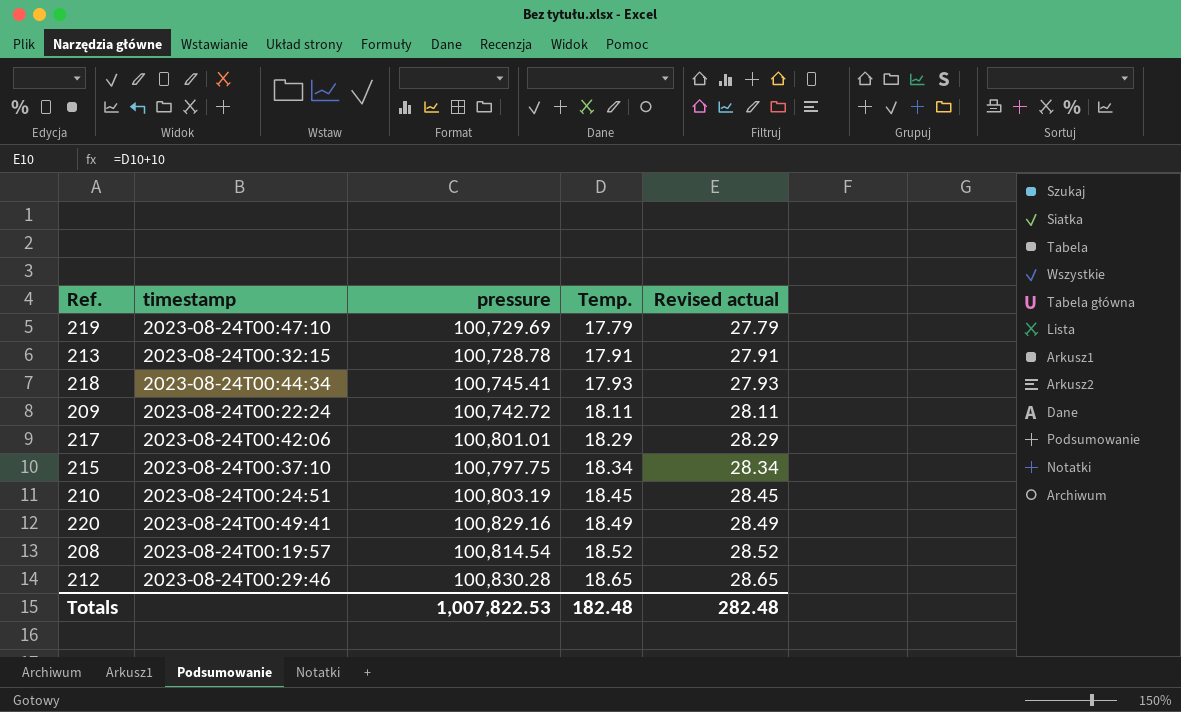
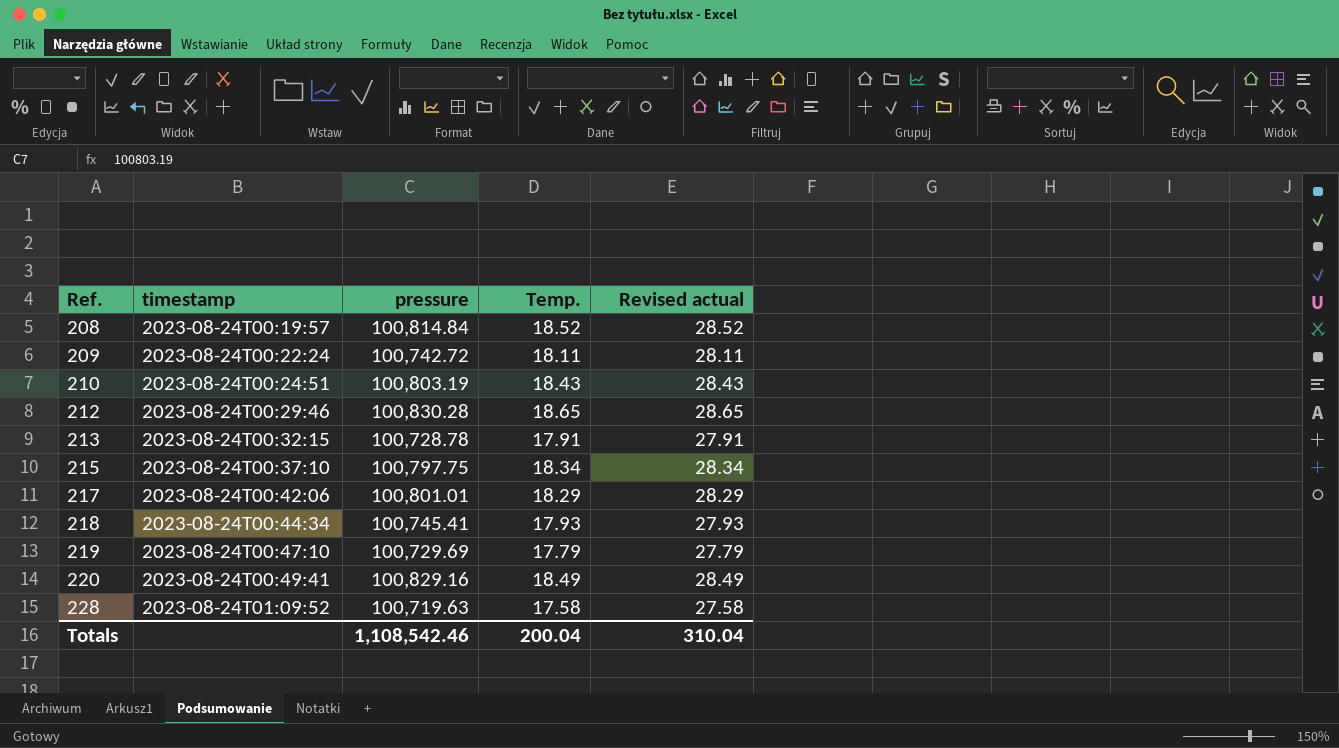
row order: Temp. ascending -> Ref. ascending
208 | pressure: 100,814.54 -> 100,814.84
210 | Temp.: 18.45 -> 18.43
210 | Revised actual: 28.45 -> 28.43
row 228: none -> 2023-08-24T01:09:52 | 100,719.63 | 17.58 | 27.58
Totals | pressure: 1,007,822.53 -> 1,108,542.46
Totals | Temp.: 182.48 -> 200.04
Totals | Revised actual: 282.48 -> 310.04

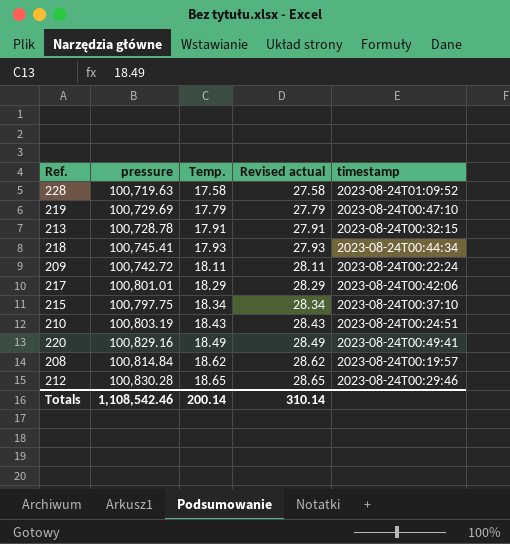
row order: Ref. ascending -> Temp. ascending
column timestamp | position: 2 -> 5
208 | Temp.: 18.52 -> 18.62
208 | Revised actual: 28.52 -> 28.62
Totals | Temp.: 200.04 -> 200.14
Totals | Revised actual: 310.04 -> 310.14

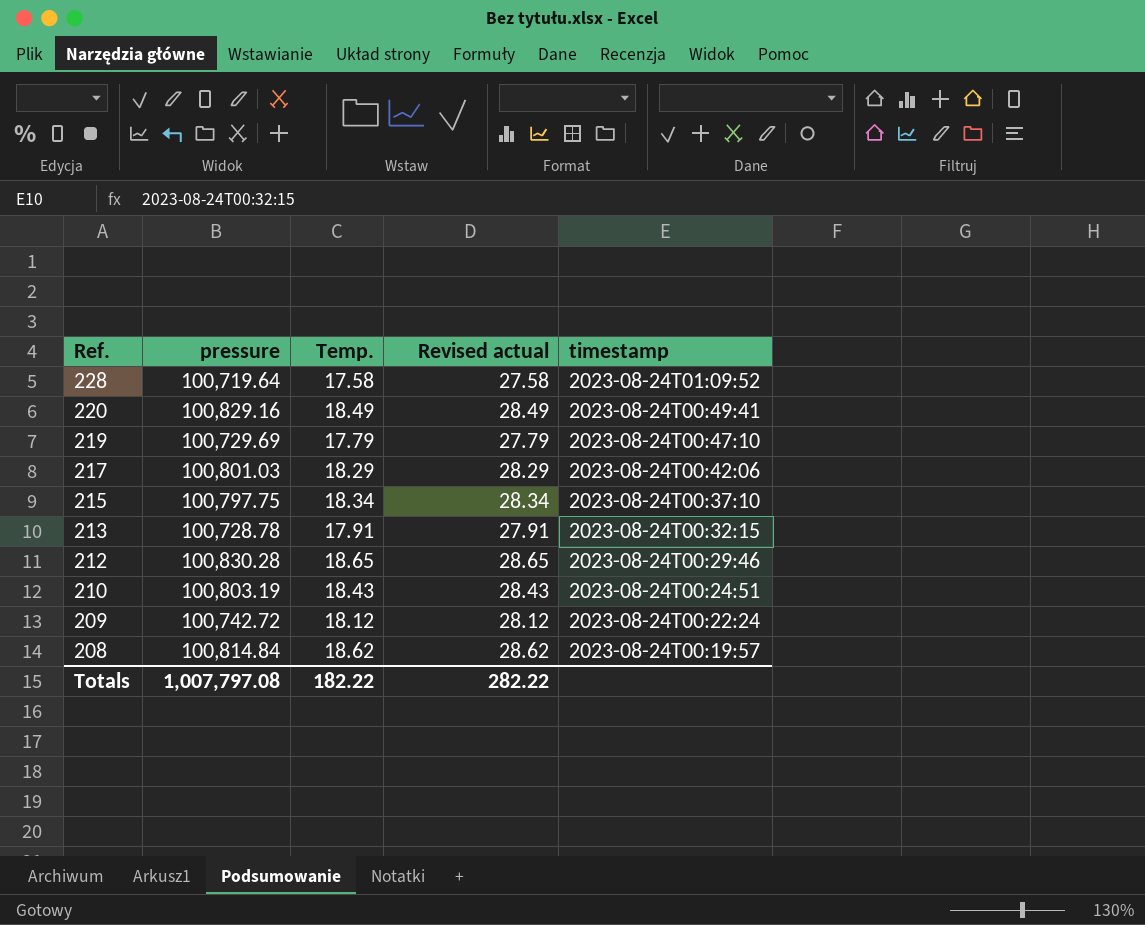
row order: Temp. ascending -> Ref. descending
row 218: 100,745.41 | 17.93 | 27.93 | 2023-08-24T00:44:34 -> none
228 | pressure: 100,719.63 -> 100,719.64
217 | pressure: 100,801.01 -> 100,801.03
209 | Temp.: 18.11 -> 18.12
209 | Revised actual: 28.11 -> 28.12
Totals | pressure: 1,108,542.46 -> 1,007,797.08
Totals | Temp.: 200.14 -> 182.22
Totals | Revised actual: 310.14 -> 282.22

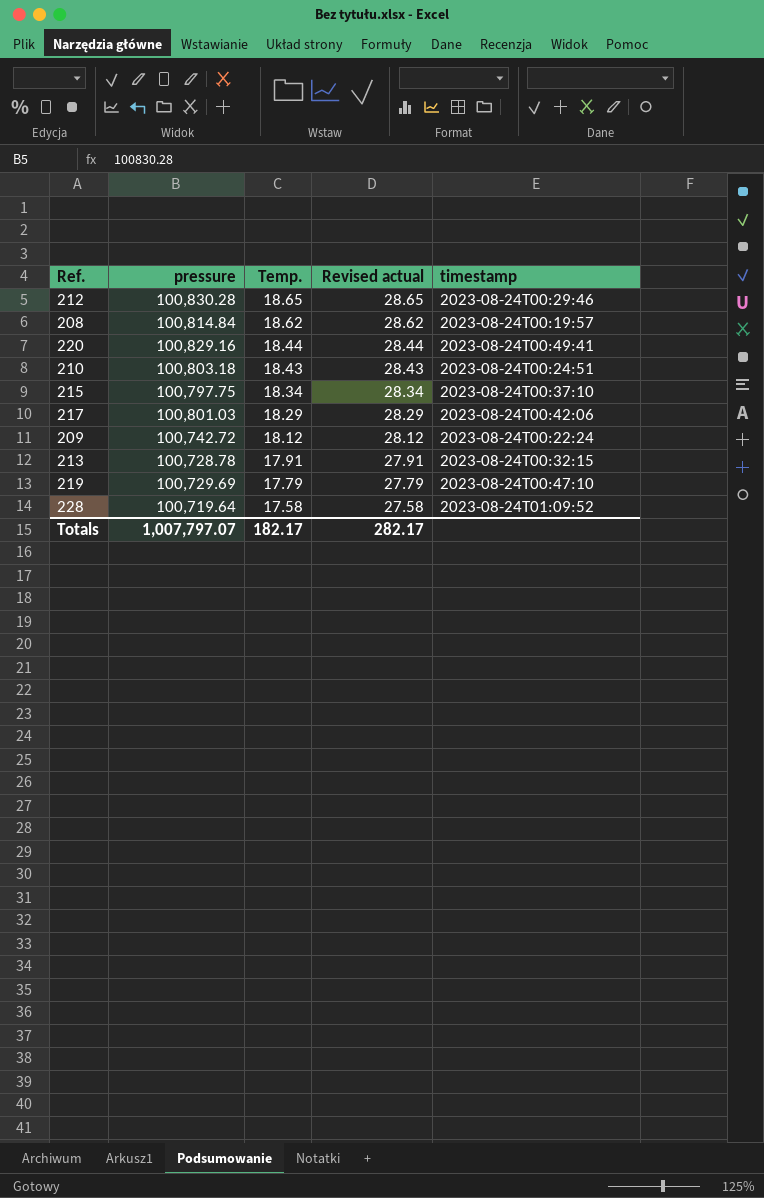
row order: Ref. descending -> Temp. descending
220 | Temp.: 18.49 -> 18.44
220 | Revised actual: 28.49 -> 28.44
210 | pressure: 100,803.19 -> 100,803.18
Totals | pressure: 1,007,797.08 -> 1,007,797.07
Totals | Temp.: 182.22 -> 182.17
Totals | Revised actual: 282.22 -> 282.17

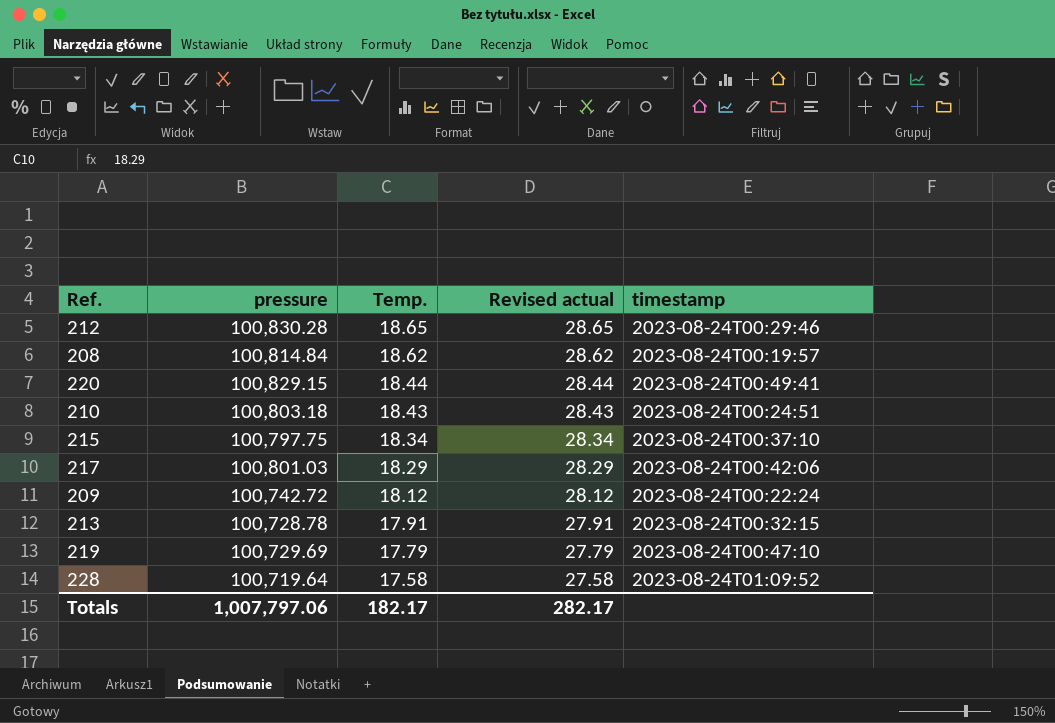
220 | pressure: 100,829.16 -> 100,829.15
Totals | pressure: 1,007,797.07 -> 1,007,797.06

